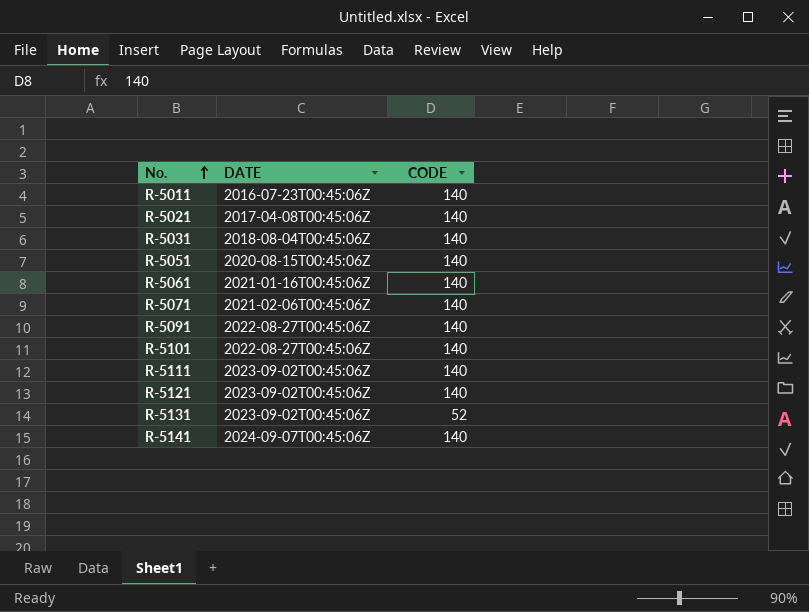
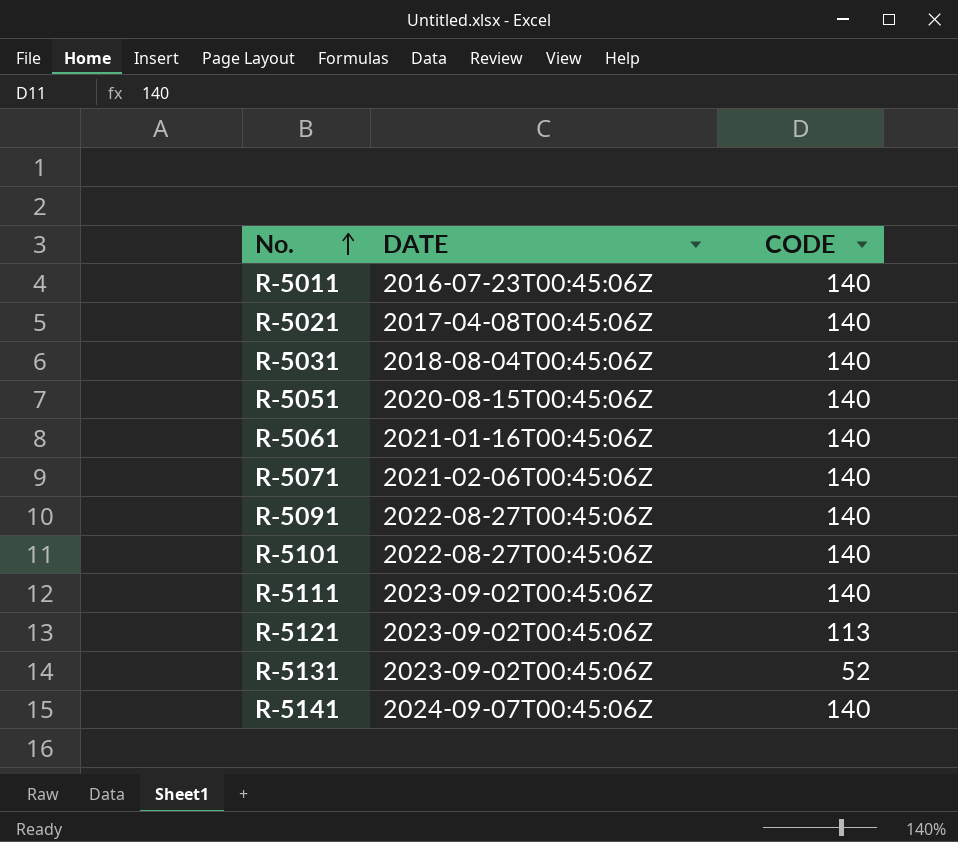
R-5121 | CODE: 140 -> 113

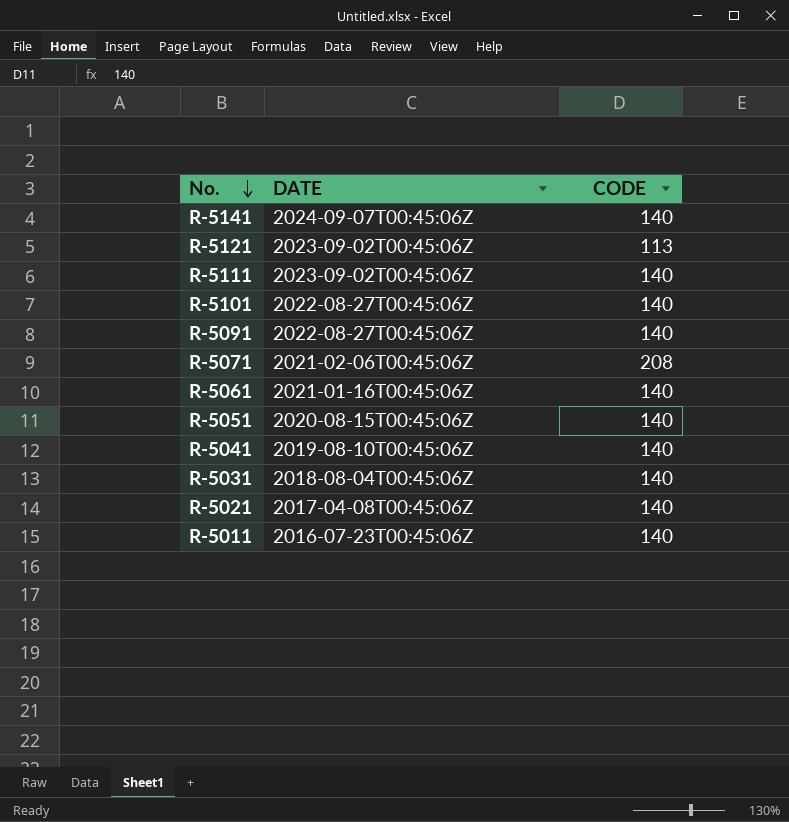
row order: No. ascending -> No. descending
row R-5131: 2023-09-02T00:45:06Z | 52 -> none
R-5071 | CODE: 140 -> 208
row R-5041: none -> 2019-08-10T00:45:06Z | 140

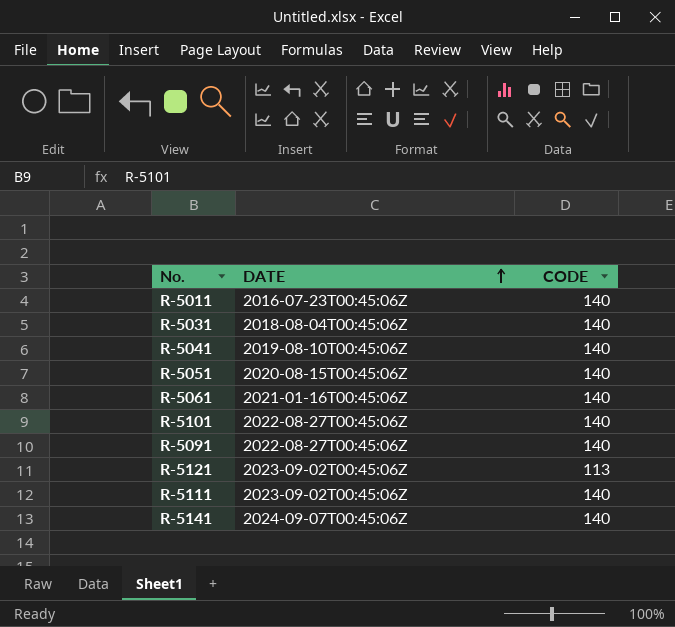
row order: No. descending -> DATE ascending
row R-5071: 2021-02-06T00:45:06Z | 208 -> none
row R-5021: 2017-04-08T00:45:06Z | 140 -> none

